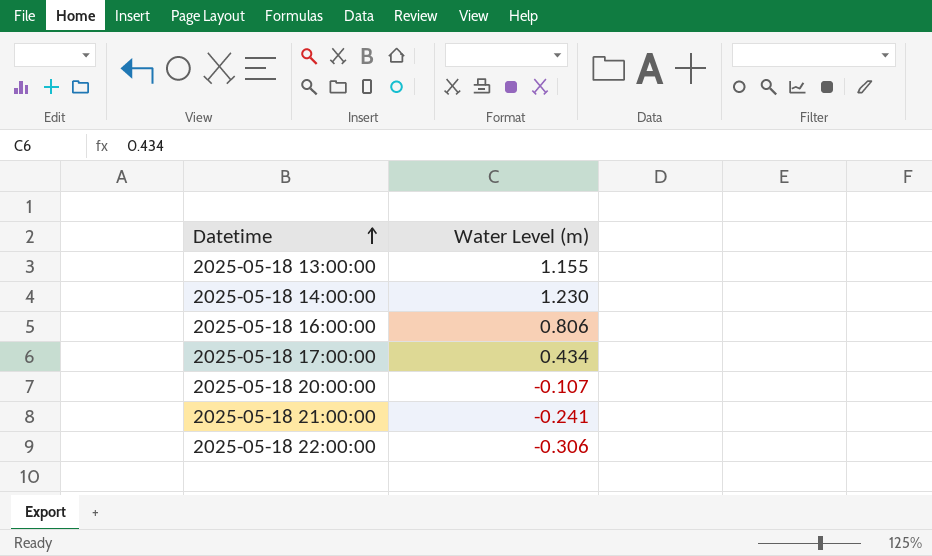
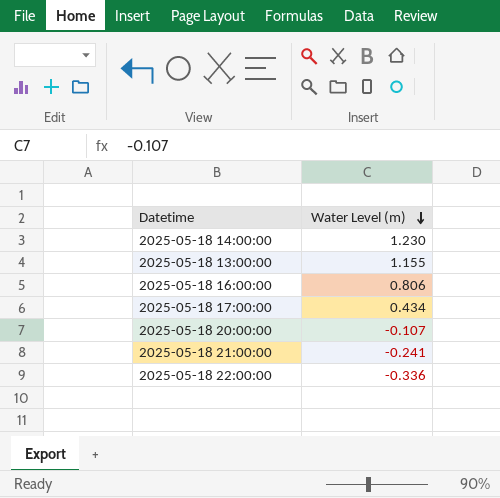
row order: Datetime ascending -> Water Level (m) descending
2025-05-18 22:00:00 | Water Level (m): -0.306 -> -0.336

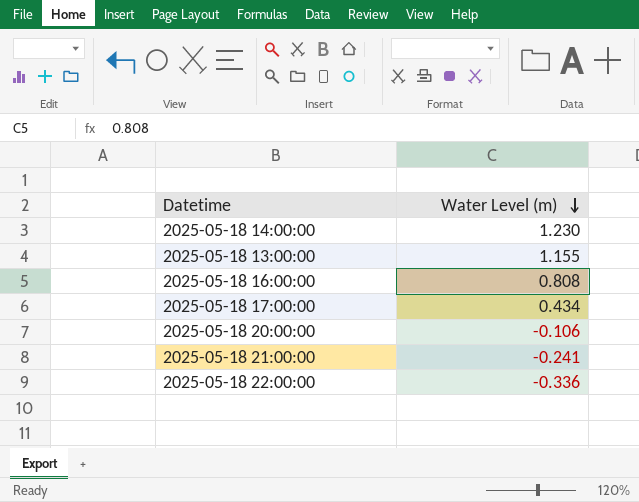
2025-05-18 16:00:00 | Water Level (m): 0.806 -> 0.808
2025-05-18 20:00:00 | Water Level (m): -0.107 -> -0.106

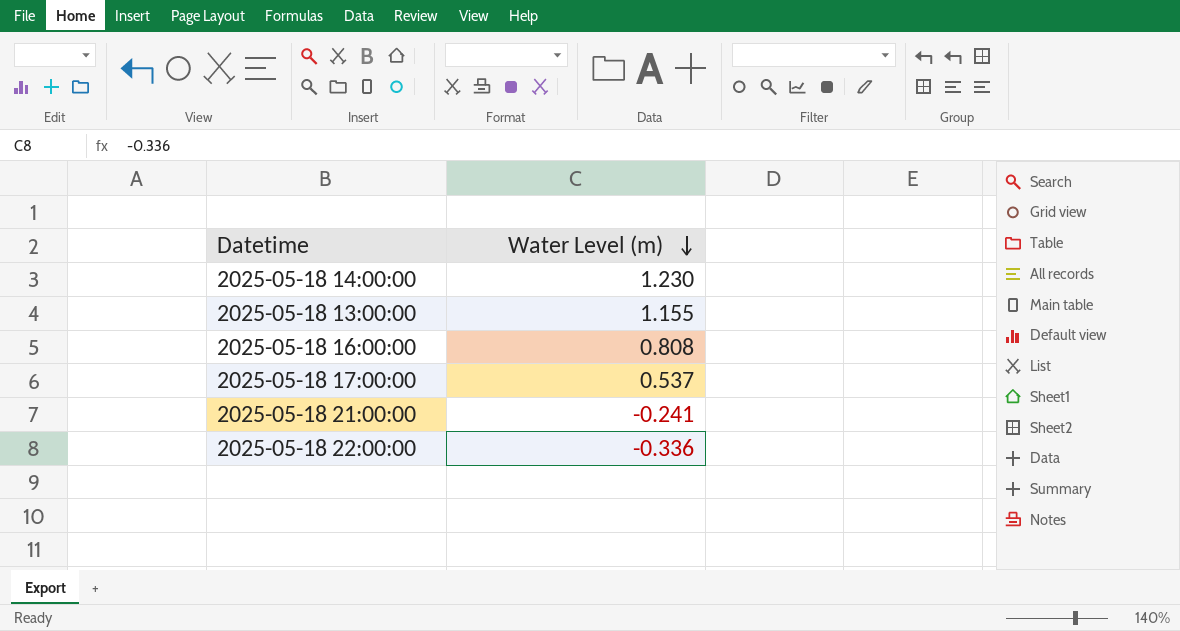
row 2025-05-18 20:00:00: -0.106 -> none
2025-05-18 17:00:00 | Water Level (m): 0.434 -> 0.537

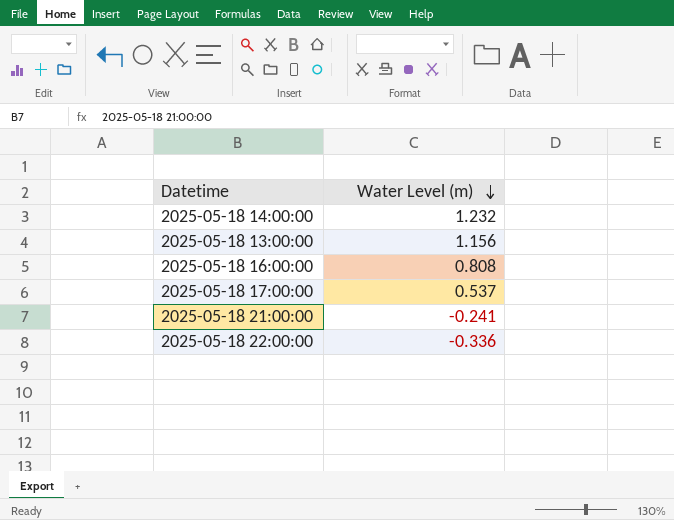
2025-05-18 14:00:00 | Water Level (m): 1.230 -> 1.232
2025-05-18 13:00:00 | Water Level (m): 1.155 -> 1.156

